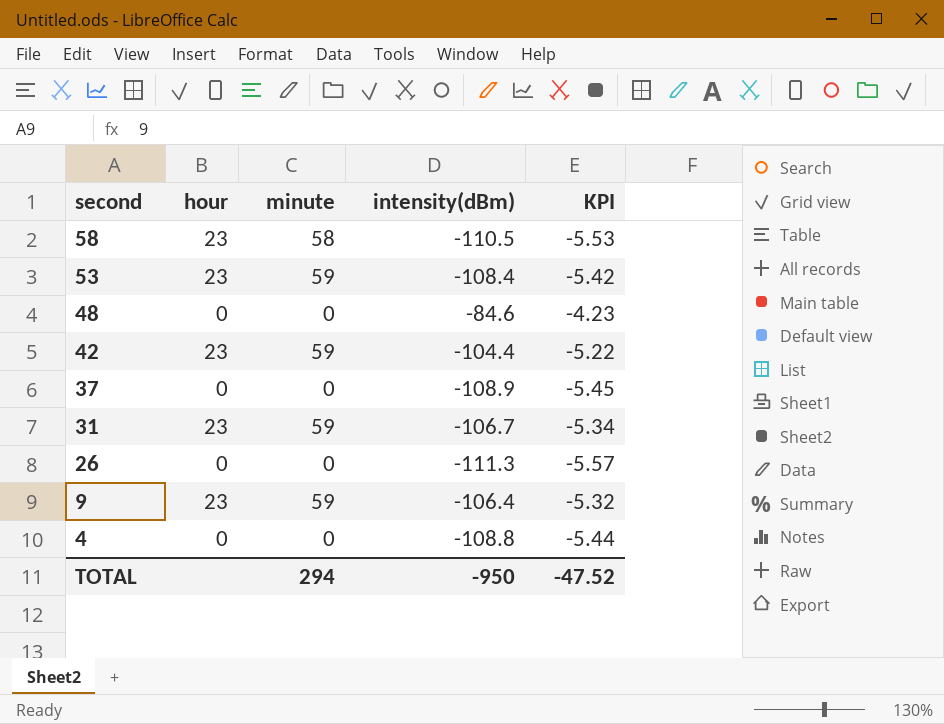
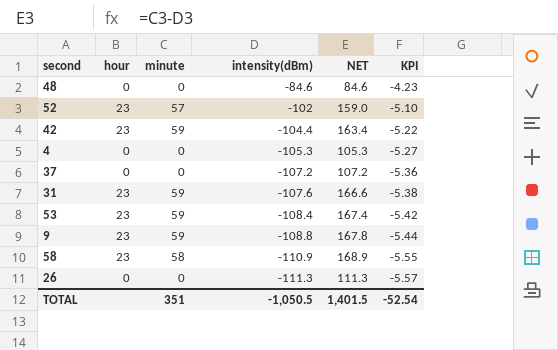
row order: second descending -> intensity(dBm) descending
column NET | formula: none -> [minute] - [intensity(dBm)]
row 52: none -> 23 | 57 | -102 | 159.0 | -5.10
4 | intensity(dBm): -108.8 -> -105.3
4 | KPI: -5.44 -> -5.27
37 | intensity(dBm): -108.9 -> -107.2
37 | KPI: -5.45 -> -5.36
31 | intensity(dBm): -106.7 -> -107.6
31 | KPI: -5.34 -> -5.38
9 | intensity(dBm): -106.4 -> -108.8
9 | KPI: -5.32 -> -5.44
58 | intensity(dBm): -110.5 -> -110.9
58 | KPI: -5.53 -> -5.55
TOTAL | minute: 294 -> 351
TOTAL | intensity(dBm): -950 -> -1,050.5
TOTAL | KPI: -47.52 -> -52.54

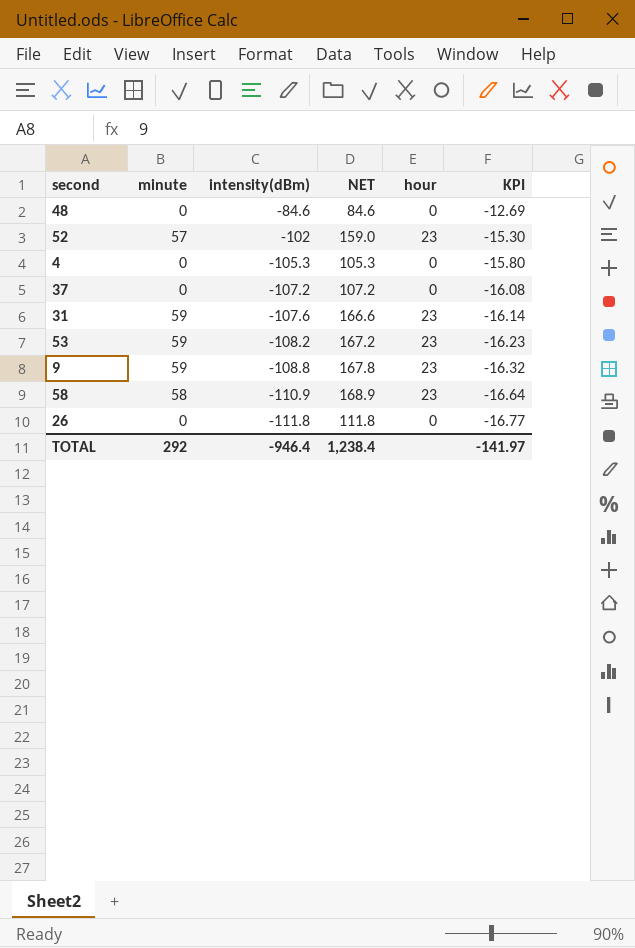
column hour | position: 2 -> 5
column KPI | formula: [intensity(dBm)] * 0.05 -> [intensity(dBm)] * 0.15
row 42: 23 | 59 | -104.4 | 163.4 | -5.22 -> none
53 | intensity(dBm): -108.4 -> -108.2
53 | NET: 167.4 -> 167.2
26 | intensity(dBm): -111.3 -> -111.8
26 | NET: 111.3 -> 111.8
TOTAL | minute: 351 -> 292
TOTAL | intensity(dBm): -1,050.5 -> -946.4
TOTAL | NET: 1,401.5 -> 1,238.4
TOTAL | KPI: -52.54 -> -141.97

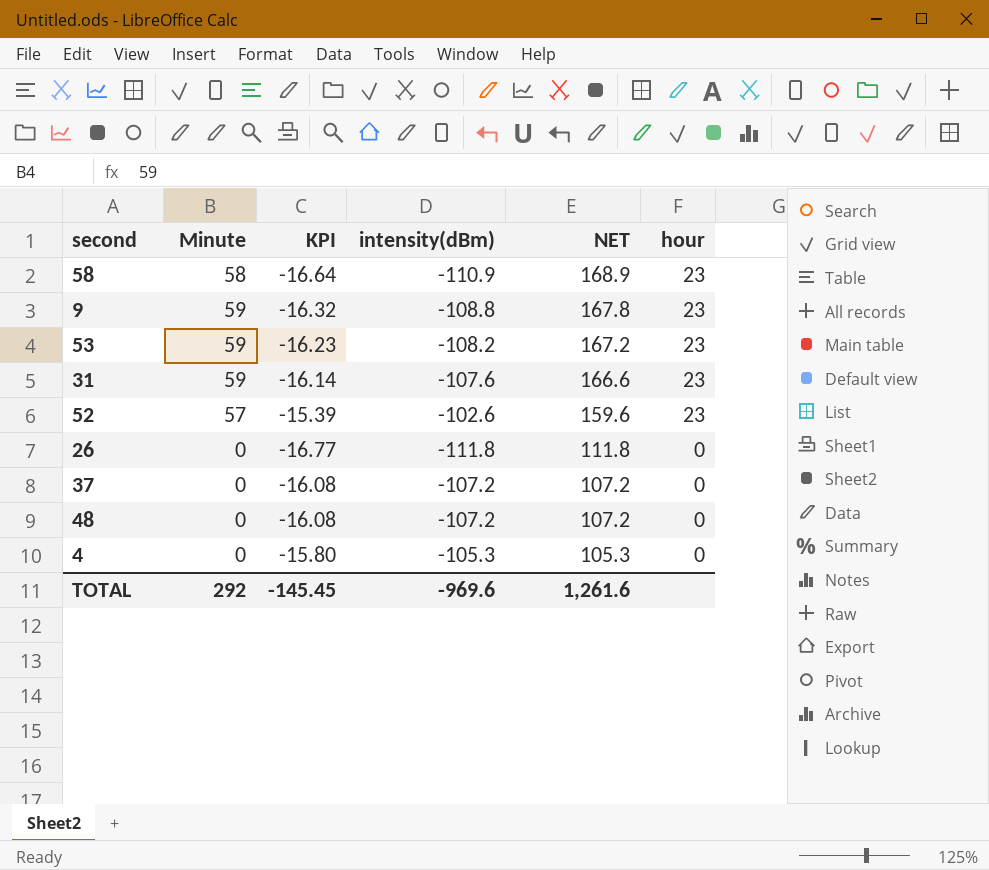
row order: intensity(dBm) descending -> NET descending
column name: minute -> Minute
column KPI | position: 6 -> 3
52 | KPI: -15.30 -> -15.39
52 | intensity(dBm): -102 -> -102.6
52 | NET: 159.0 -> 159.6
48 | KPI: -12.69 -> -16.08
48 | intensity(dBm): -84.6 -> -107.2
48 | NET: 84.6 -> 107.2
TOTAL | KPI: -141.97 -> -145.45
TOTAL | intensity(dBm): -946.4 -> -969.6
TOTAL | NET: 1,238.4 -> 1,261.6

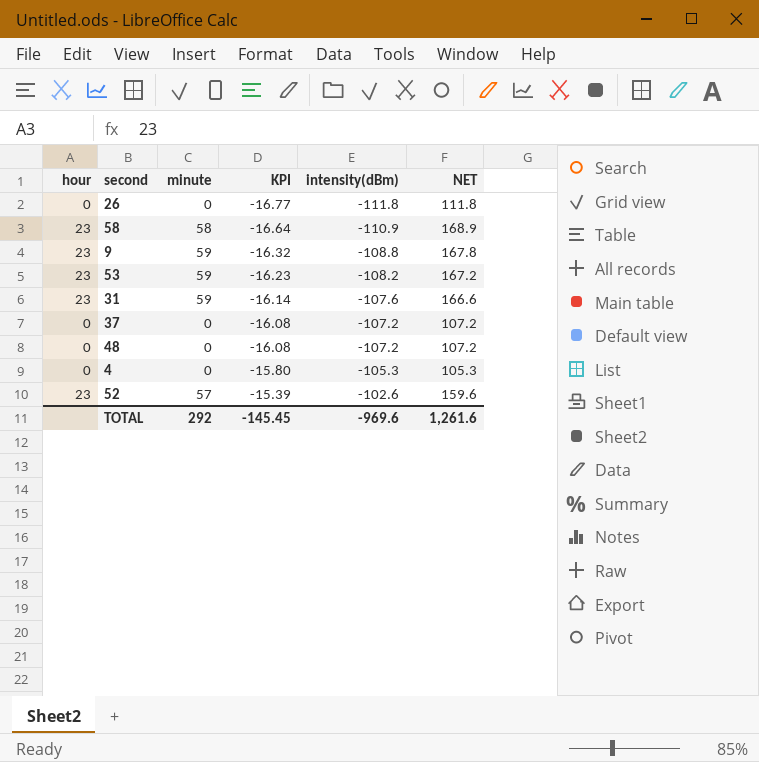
row order: NET descending -> KPI ascending
column hour | position: 6 -> 1
column name: Minute -> minute

